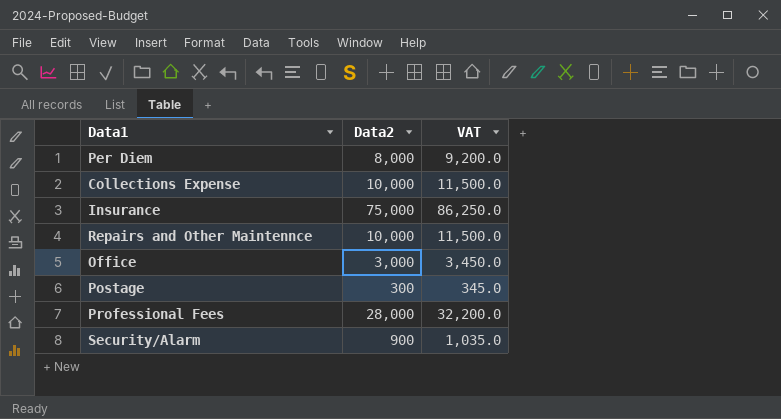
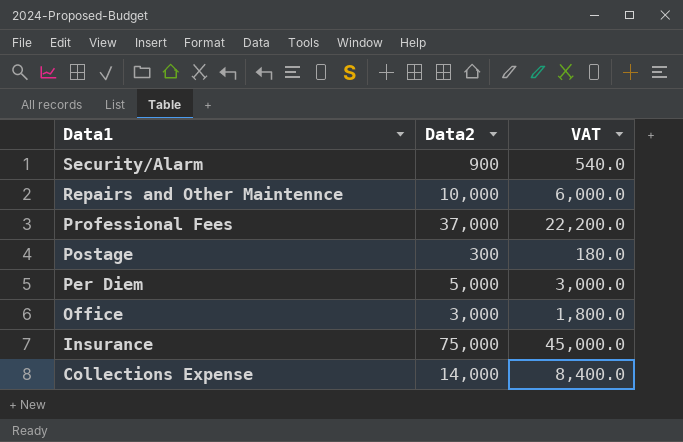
row order: none -> Data1 descending
column VAT | formula: [Data2] * 1.15 -> [Data2] * 0.6
Professional Fees | Data2: 28,000 -> 37,000
Per Diem | Data2: 8,000 -> 5,000
Collections Expense | Data2: 10,000 -> 14,000

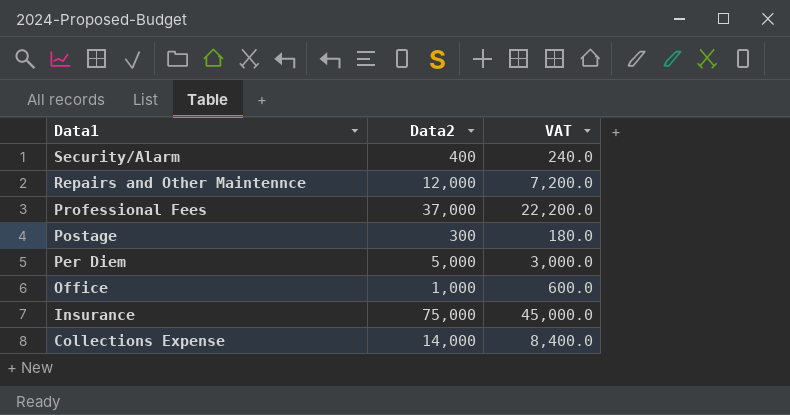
Security/Alarm | Data2: 900 -> 400
Security/Alarm | VAT: 540.0 -> 240.0
Repairs and Other Maintennce | Data2: 10,000 -> 12,000
Repairs and Other Maintennce | VAT: 6,000.0 -> 7,200.0
Office | Data2: 3,000 -> 1,000
Office | VAT: 1,800.0 -> 600.0

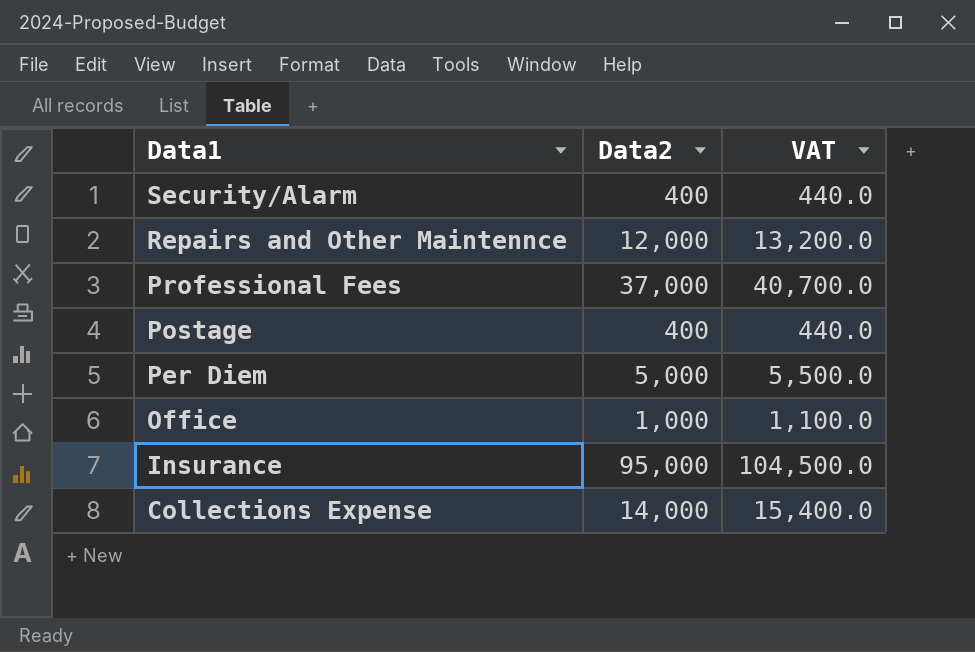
column VAT | formula: [Data2] * 0.6 -> [Data2] * 1.1
Postage | Data2: 300 -> 400
Insurance | Data2: 75,000 -> 95,000

